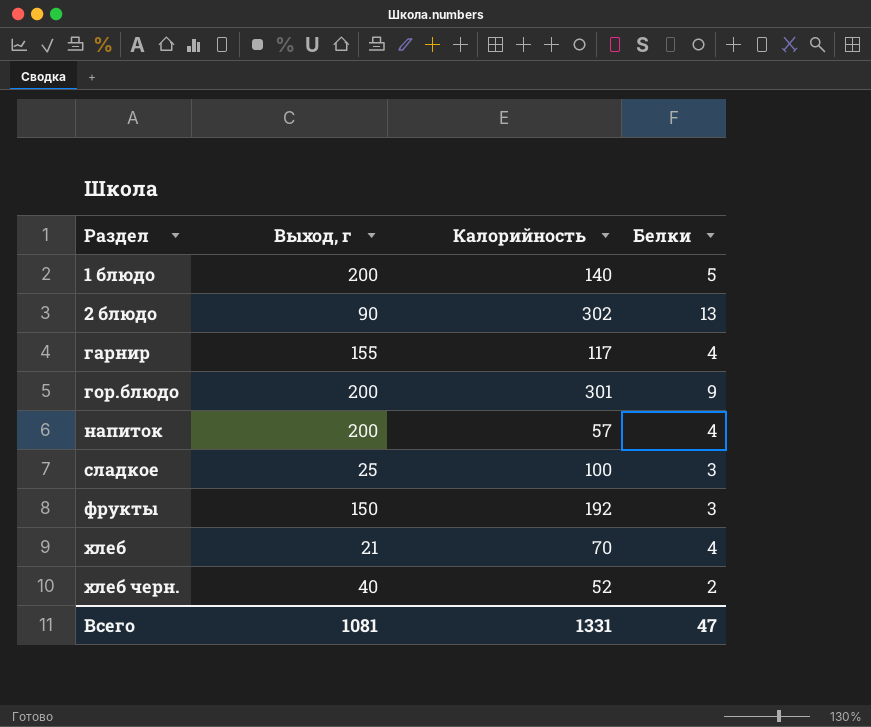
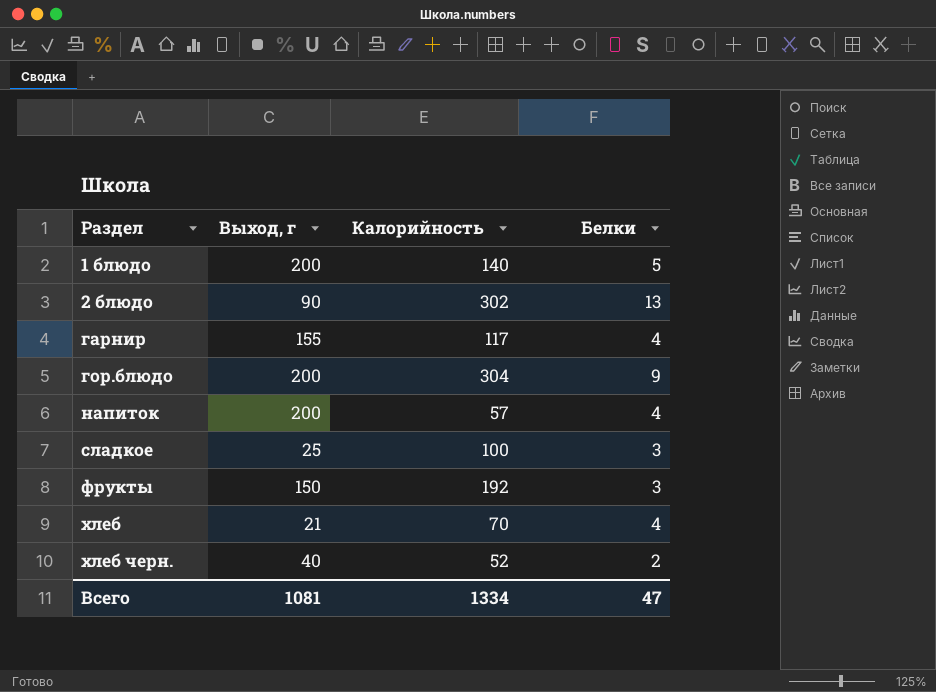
гор.блюдо | Калорийность: 301 -> 304
Всего | Калорийность: 1331 -> 1334

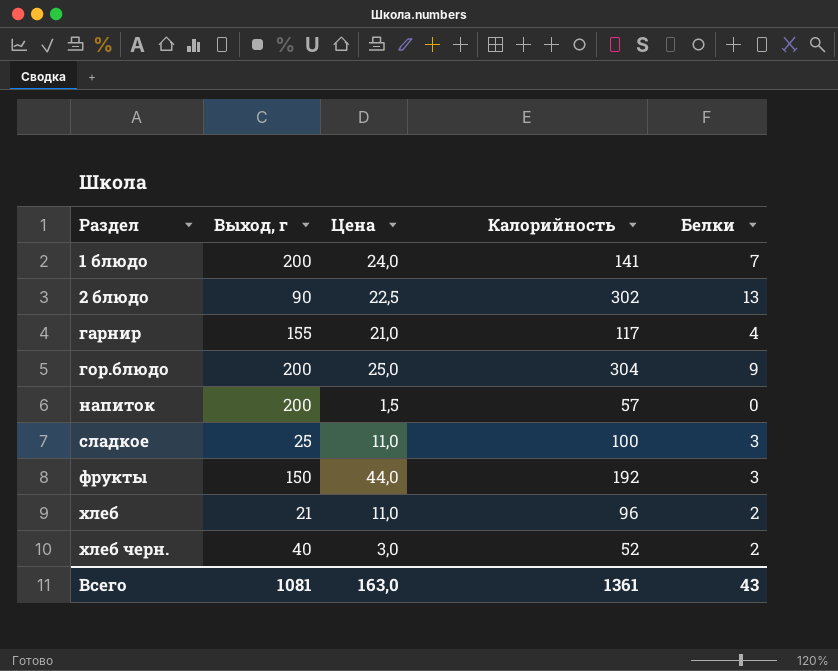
column Цена | position: none -> 3
1 блюдо | Калорийность: 140 -> 141
1 блюдо | Белки: 5 -> 7
напиток | Белки: 4 -> 0
хлеб | Калорийность: 70 -> 96
хлеб | Белки: 4 -> 2
Всего | Калорийность: 1334 -> 1361
Всего | Белки: 47 -> 43

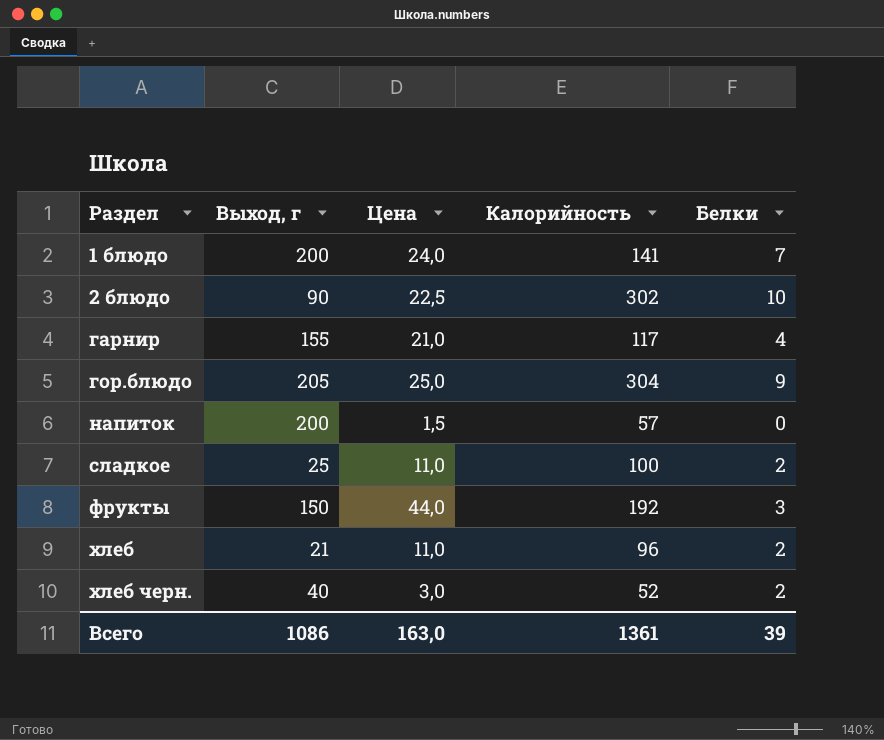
2 блюдо | Белки: 13 -> 10
гор.блюдо | Выход, г: 200 -> 205
сладкое | Белки: 3 -> 2
Всего | Выход, г: 1081 -> 1086
Всего | Белки: 43 -> 39

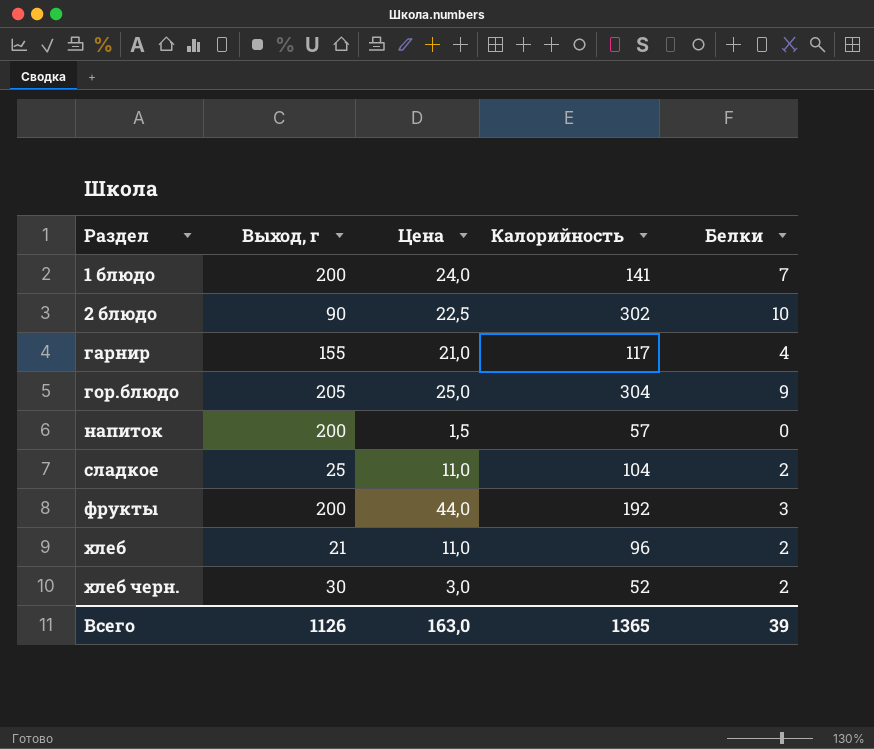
сладкое | Калорийность: 100 -> 104
фрукты | Выход, г: 150 -> 200
хлеб черн. | Выход, г: 40 -> 30
Всего | Выход, г: 1086 -> 1126
Всего | Калорийность: 1361 -> 1365

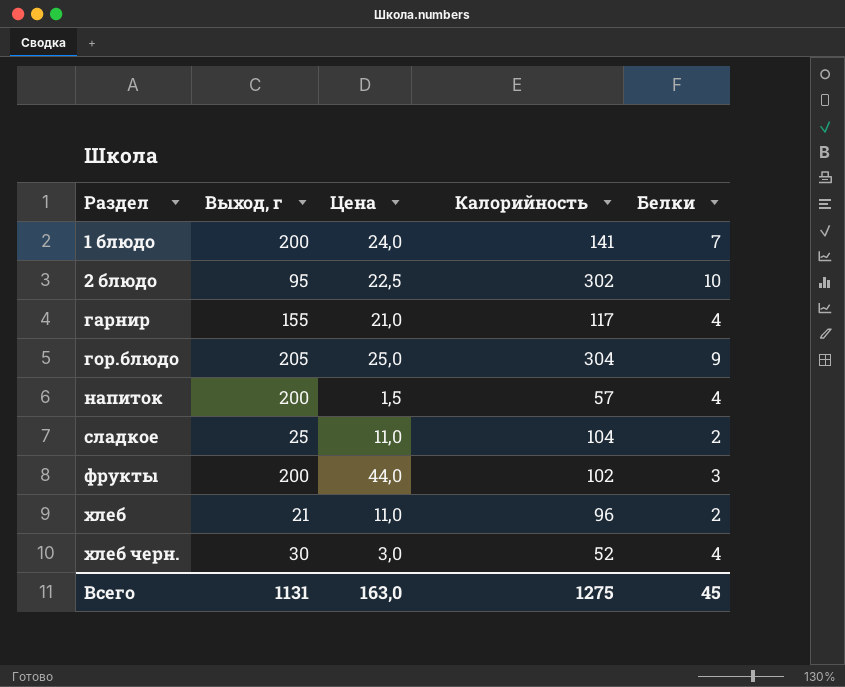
2 блюдо | Выход, г: 90 -> 95
напиток | Белки: 0 -> 4
фрукты | Калорийность: 192 -> 102
хлеб черн. | Белки: 2 -> 4
Всего | Выход, г: 1126 -> 1131
Всего | Калорийность: 1365 -> 1275
Всего | Белки: 39 -> 45

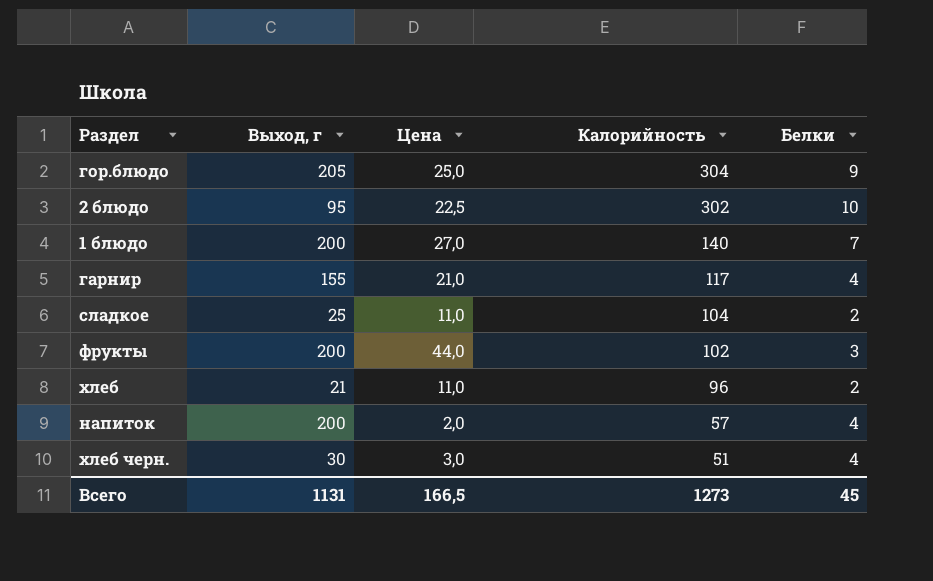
row order: Раздел ascending -> Калорийность descending
1 блюдо | Цена: 24,0 -> 27,0
1 блюдо | Калорийность: 141 -> 140
напиток | Цена: 1,5 -> 2,0
хлеб черн. | Калорийность: 52 -> 51
Всего | Цена: 163,0 -> 166,5
Всего | Калорийность: 1275 -> 1273

